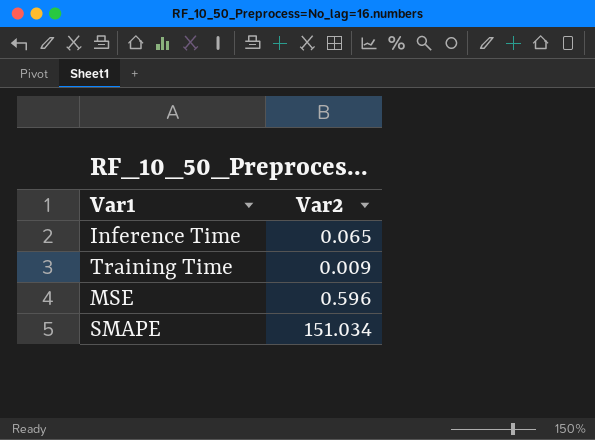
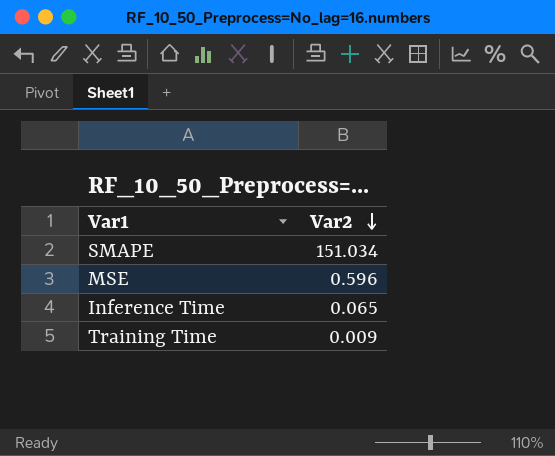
row order: none -> Var2 descending

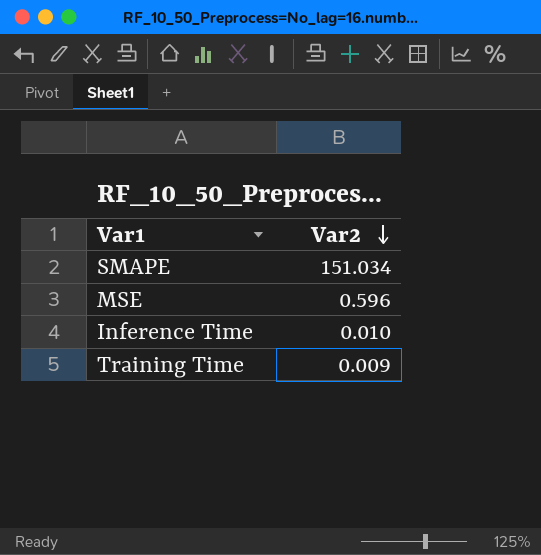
Inference Time | Var2: 0.065 -> 0.010

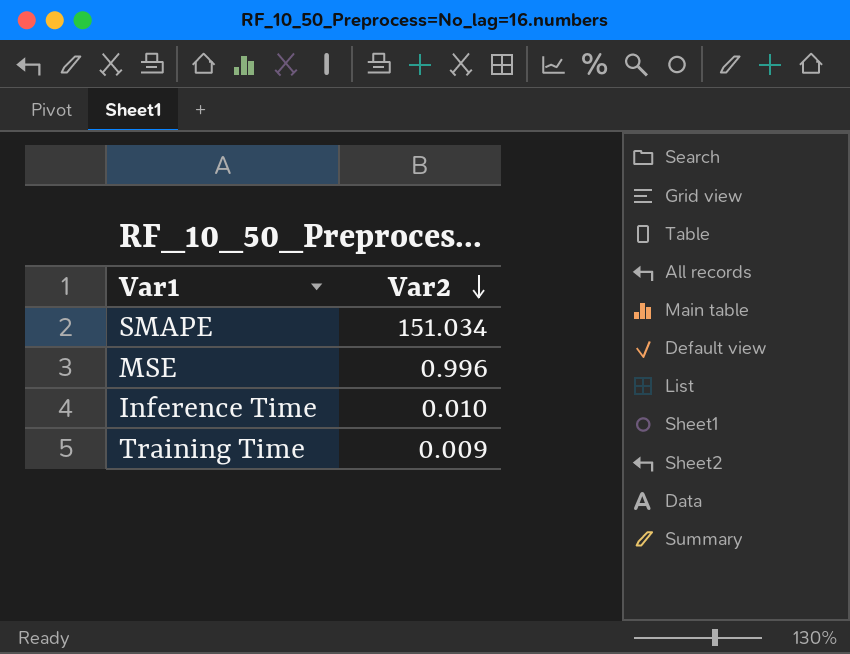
MSE | Var2: 0.596 -> 0.996

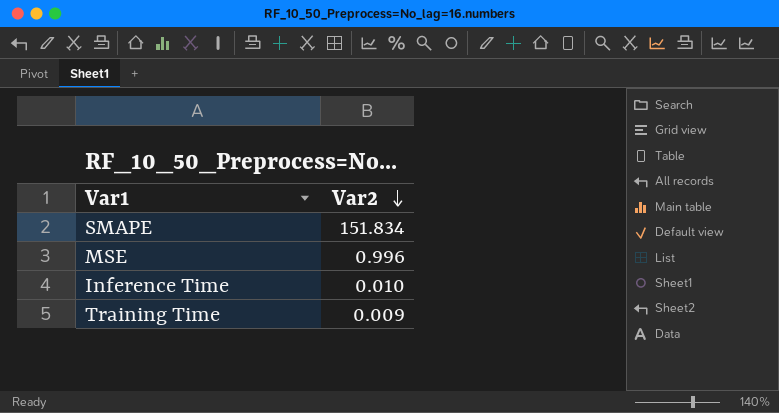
SMAPE | Var2: 151.034 -> 151.834

